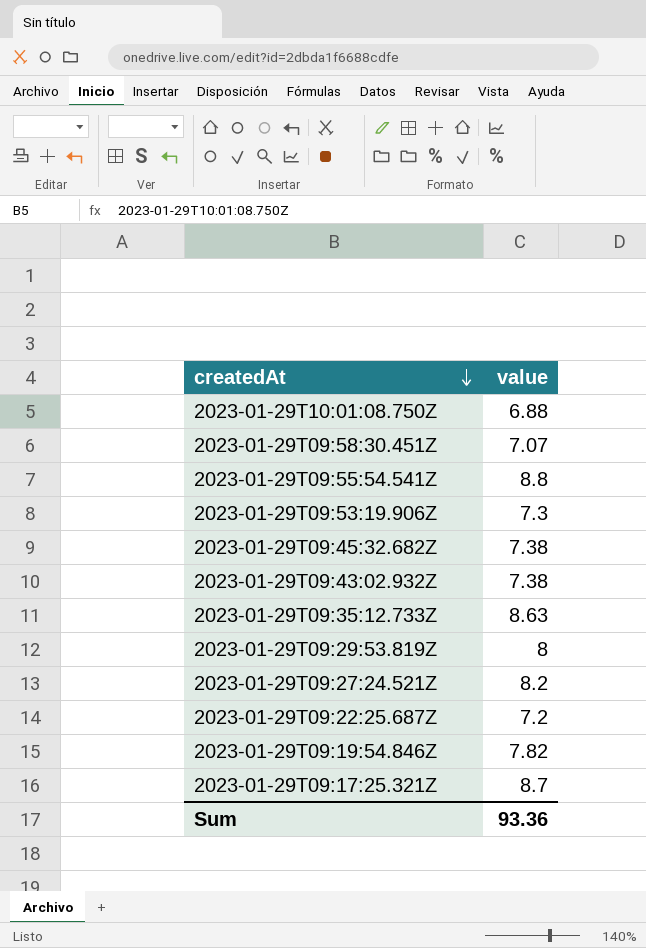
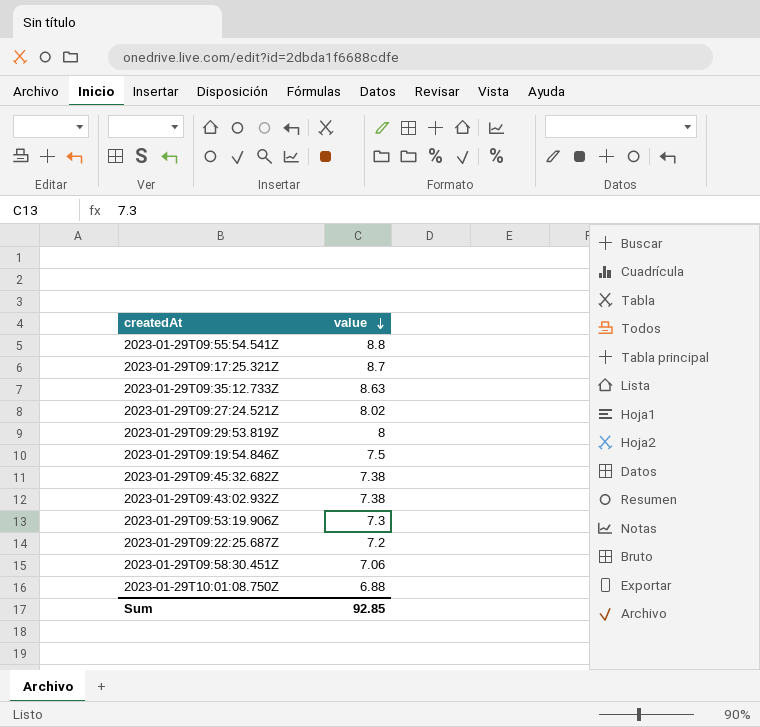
row order: createdAt descending -> value descending
2023-01-29T09:27:24.521Z | value: 8.2 -> 8.02
2023-01-29T09:19:54.846Z | value: 7.82 -> 7.5
2023-01-29T09:58:30.451Z | value: 7.07 -> 7.06
Sum | value: 93.36 -> 92.85

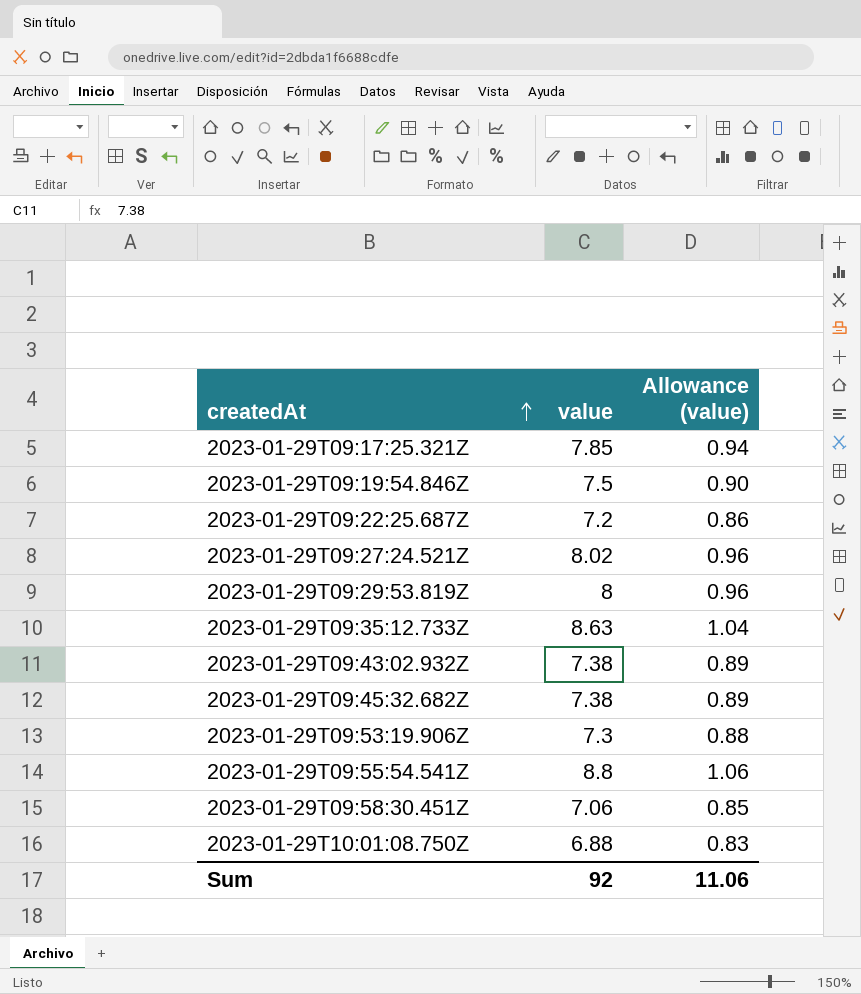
row order: value descending -> createdAt ascending
column Allowance (value) | formula: none -> [value] * 0.12
2023-01-29T09:17:25.321Z | value: 8.7 -> 7.85
Sum | value: 92.85 -> 92

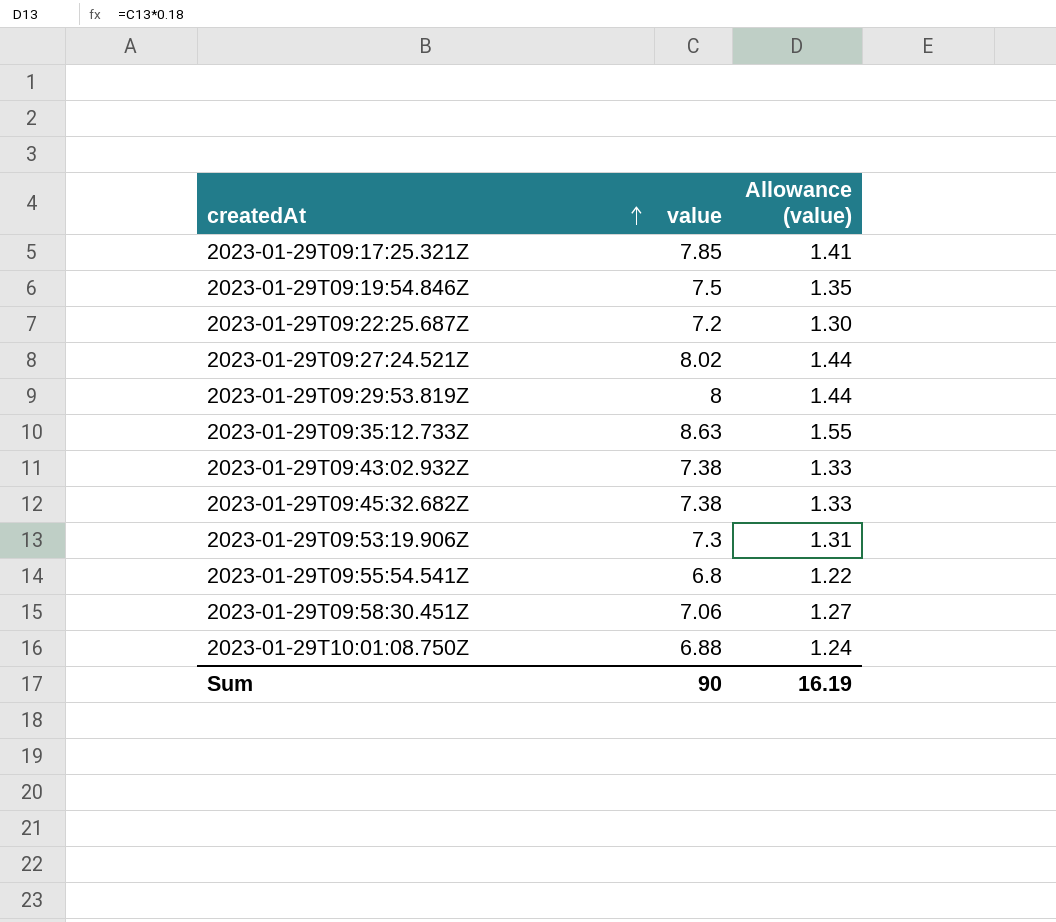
column Allowance (value) | formula: [value] * 0.12 -> [value] * 0.18
2023-01-29T09:55:54.541Z | value: 8.8 -> 6.8
Sum | value: 92 -> 90
Sum | Allowance (value): 11.06 -> 16.19

